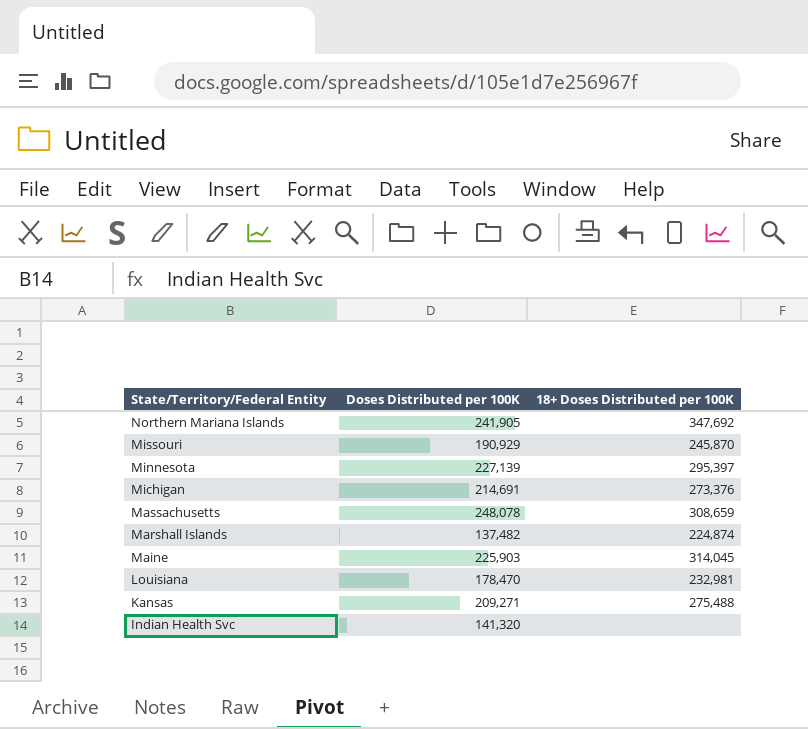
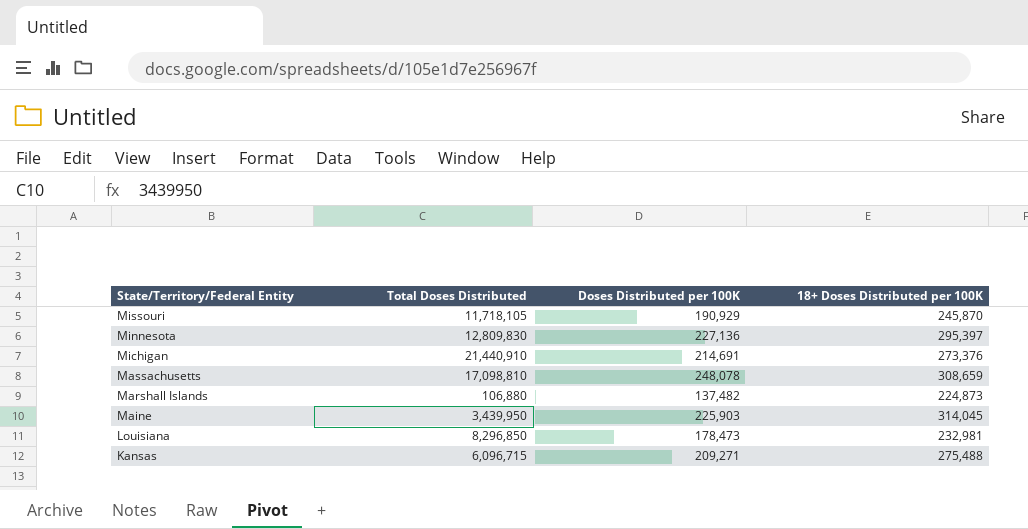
column Total Doses Distributed | position: none -> 2
row Northern Mariana Islands: 241,905 | 347,692 -> none
row Indian Health Svc: 141,320 | none -> none
Minnesota | Doses Distributed per 100K: 227,139 -> 227,136
Marshall Islands | 18+ Doses Distributed per 100K: 224,874 -> 224,873
Louisiana | Doses Distributed per 100K: 178,470 -> 178,473

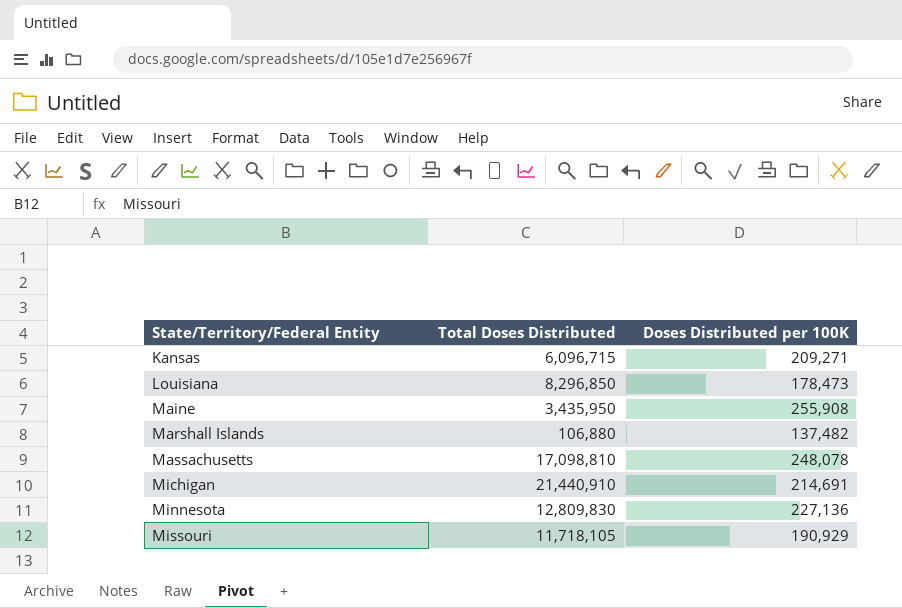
row order: State/Territory/Federal Entity descending -> State/Territory/Federal Entity ascending
column 18+ Doses Distributed per 100K | position: 4 -> none
Maine | Total Doses Distributed: 3,439,950 -> 3,435,950
Maine | Doses Distributed per 100K: 225,903 -> 255,908

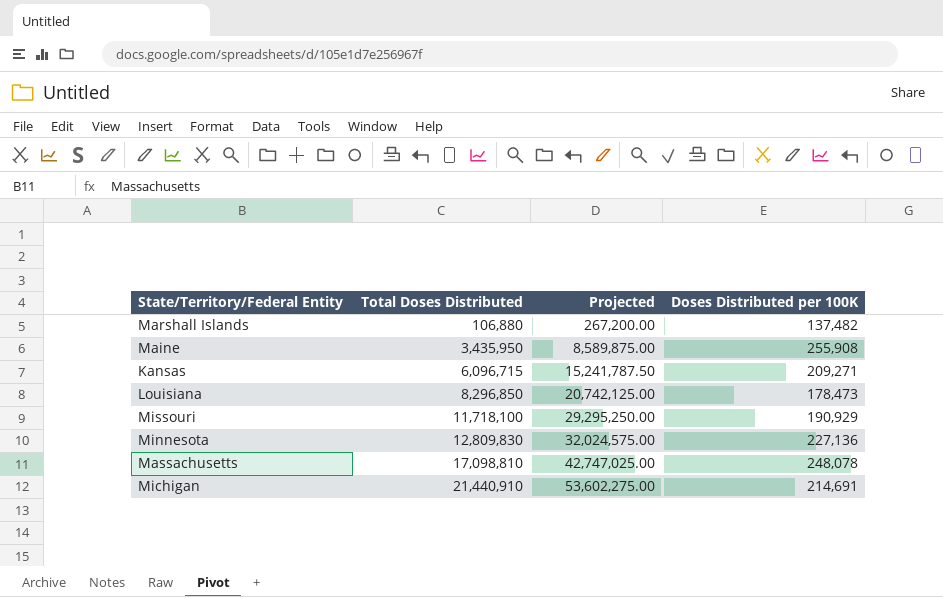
row order: State/Territory/Federal Entity ascending -> Total Doses Distributed ascending
column Projected | formula: none -> [Total Doses Distributed] * 2.5
Missouri | Total Doses Distributed: 11,718,105 -> 11,718,100

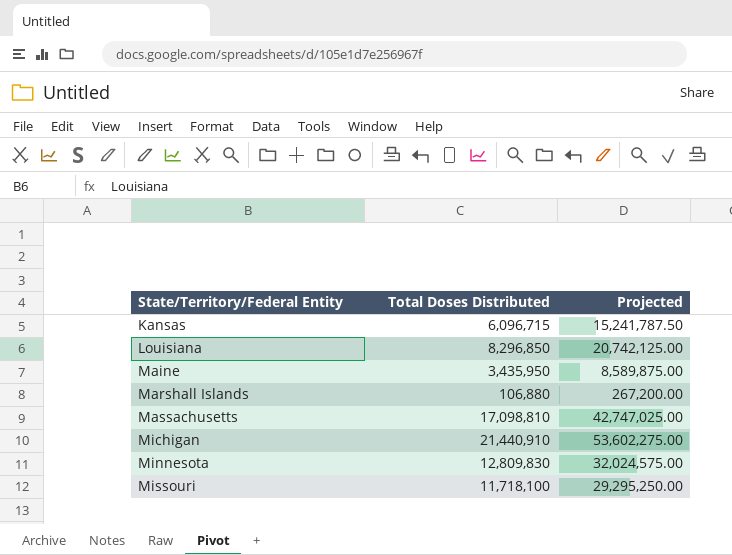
row order: Total Doses Distributed ascending -> State/Territory/Federal Entity ascending
column Doses Distributed per 100K | position: 4 -> none

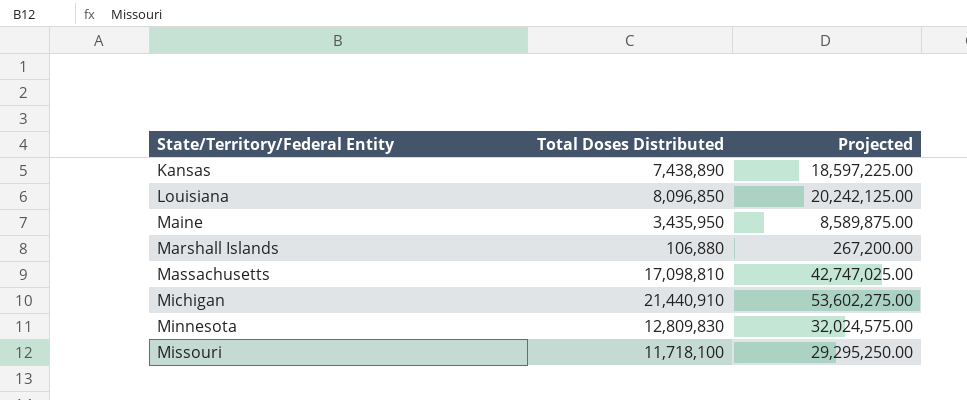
Kansas | Total Doses Distributed: 6,096,715 -> 7,438,890
Kansas | Projected: 15,241,787.50 -> 18,597,225.00
Louisiana | Total Doses Distributed: 8,296,850 -> 8,096,850
Louisiana | Projected: 20,742,125.00 -> 20,242,125.00

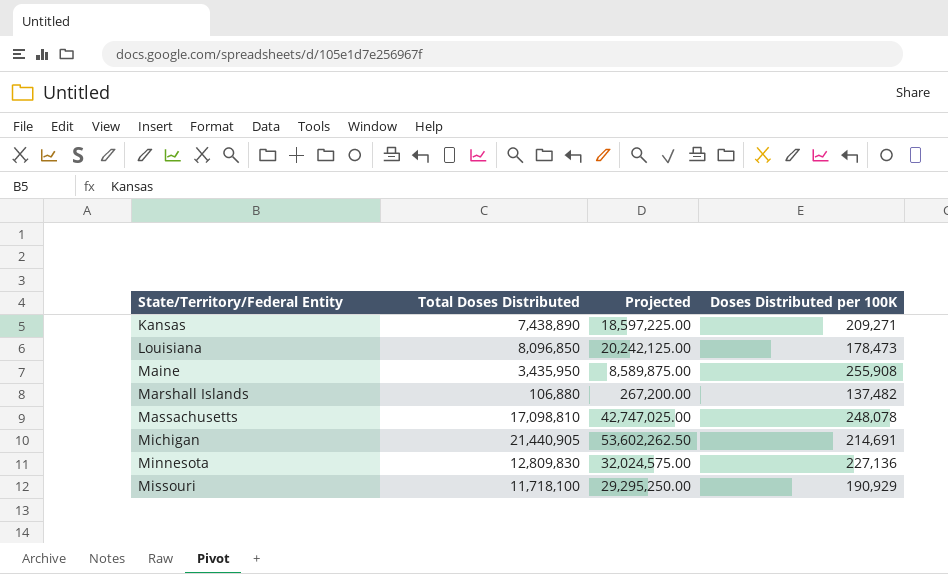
column Doses Distributed per 100K | position: none -> 4
Michigan | Total Doses Distributed: 21,440,910 -> 21,440,905
Michigan | Projected: 53,602,275.00 -> 53,602,262.50

